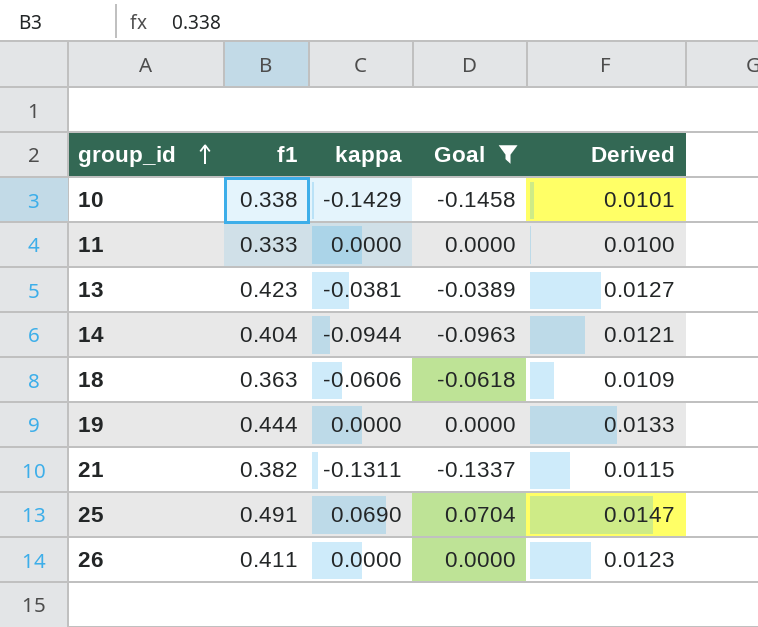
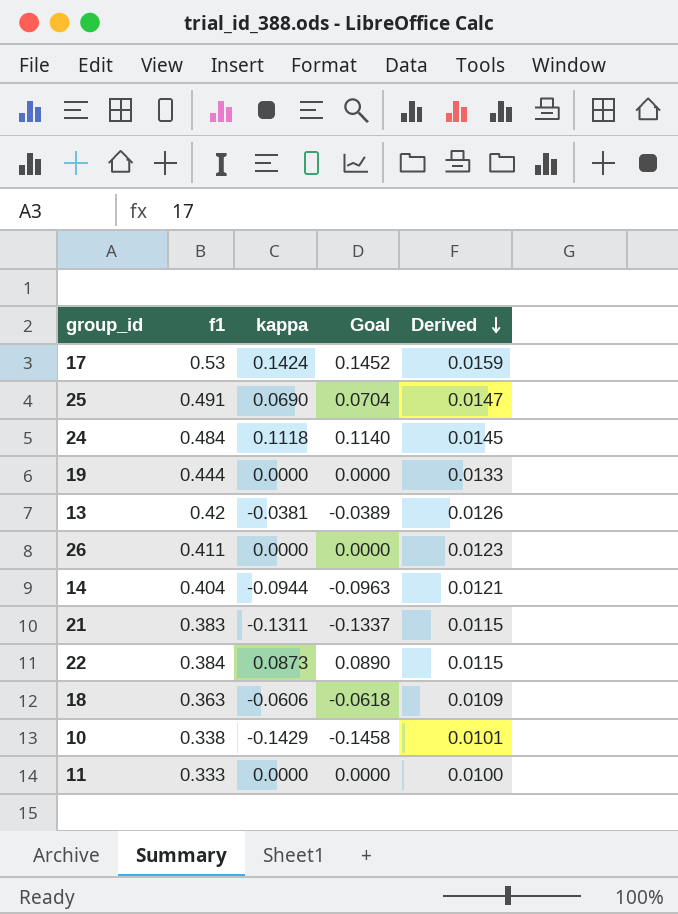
filter: Goal <= 0.0704 -> none
row order: group_id ascending -> Derived descending
13 | f1: 0.423 -> 0.42
13 | Derived: 0.0127 -> 0.0126
21 | f1: 0.382 -> 0.383

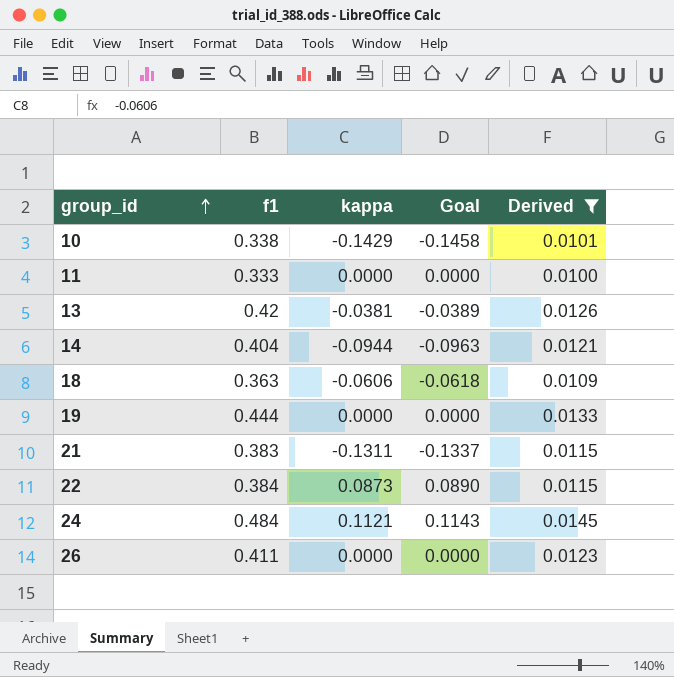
filter: none -> Derived <= 0.0145
row order: Derived descending -> group_id ascending
24 | kappa: 0.1118 -> 0.1121
24 | Goal: 0.1140 -> 0.1143

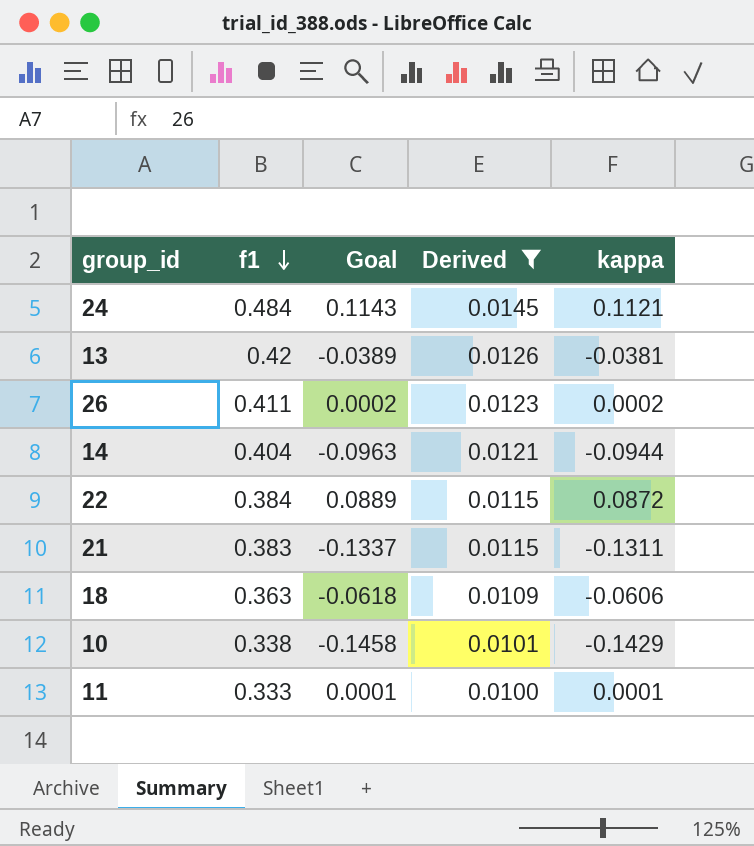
row order: group_id ascending -> f1 descending
column kappa | position: 3 -> 5
row 19: 0.444 | 0.0000 | 0.0000 | 0.0133 -> none
26 | Goal: 0.0000 -> 0.0002
26 | kappa: 0.0000 -> 0.0002
22 | Goal: 0.0890 -> 0.0889
22 | kappa: 0.0873 -> 0.0872
11 | Goal: 0.0000 -> 0.0001
11 | kappa: 0.0000 -> 0.0001

